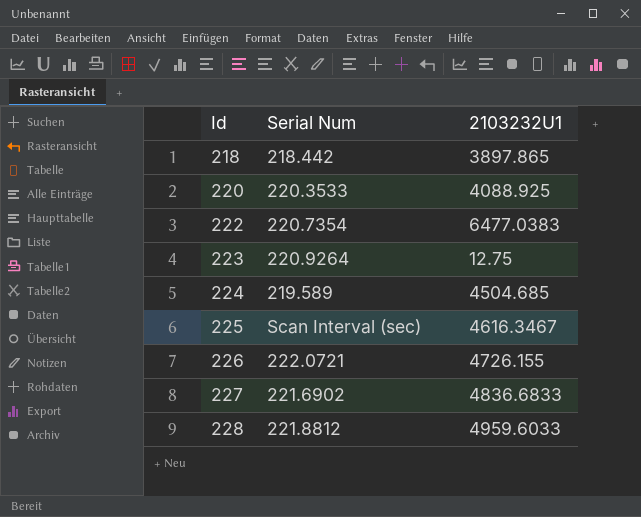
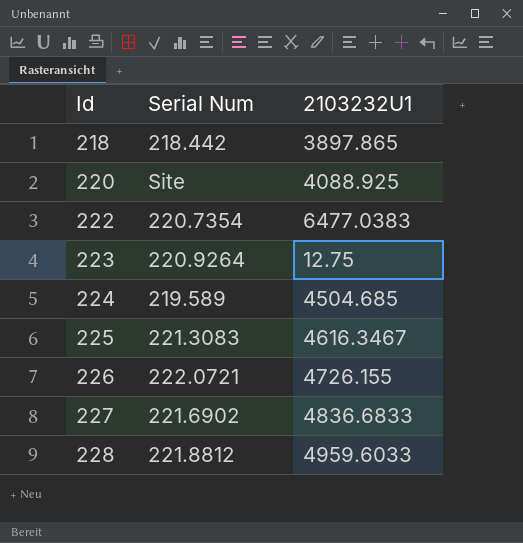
220 | Serial Num: 220.3533 -> Site
225 | Serial Num: Scan Interval (sec) -> 221.3083

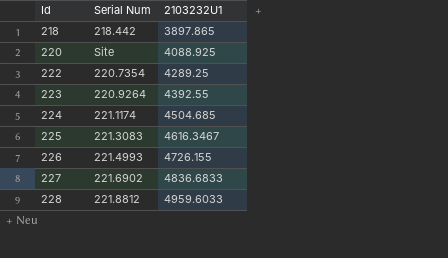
222 | 2103232U1: 6477.0383 -> 4289.25
223 | 2103232U1: 12.75 -> 4392.55
224 | Serial Num: 219.589 -> 221.1174
226 | Serial Num: 222.0721 -> 221.4993

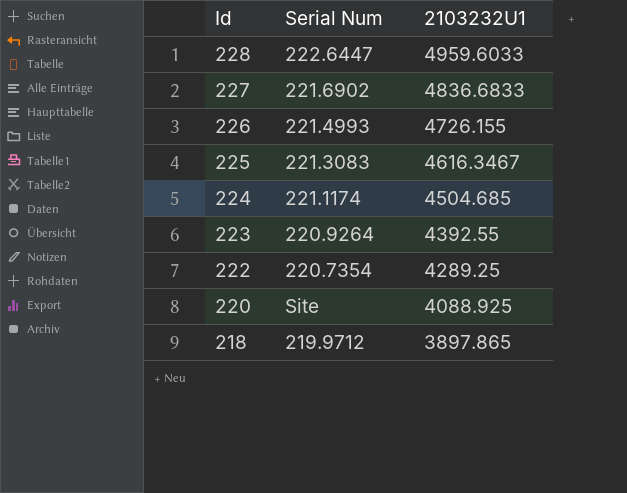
row order: Id ascending -> Id descending
228 | Serial Num: 221.8812 -> 222.6447
218 | Serial Num: 218.442 -> 219.9712

